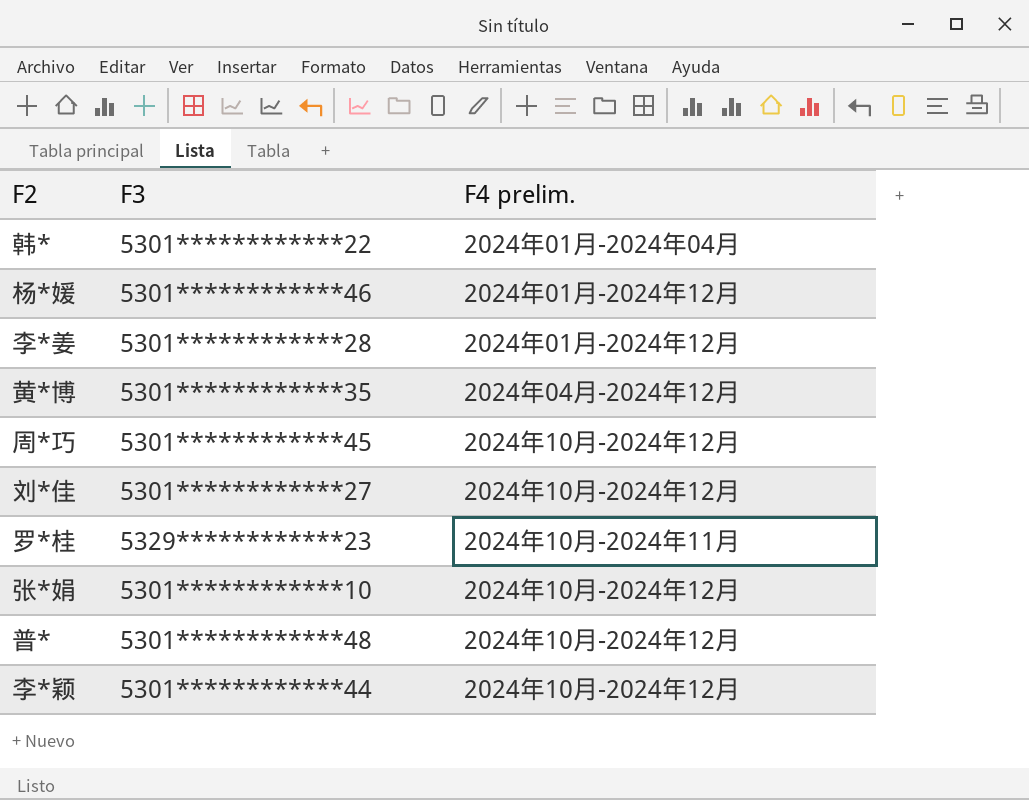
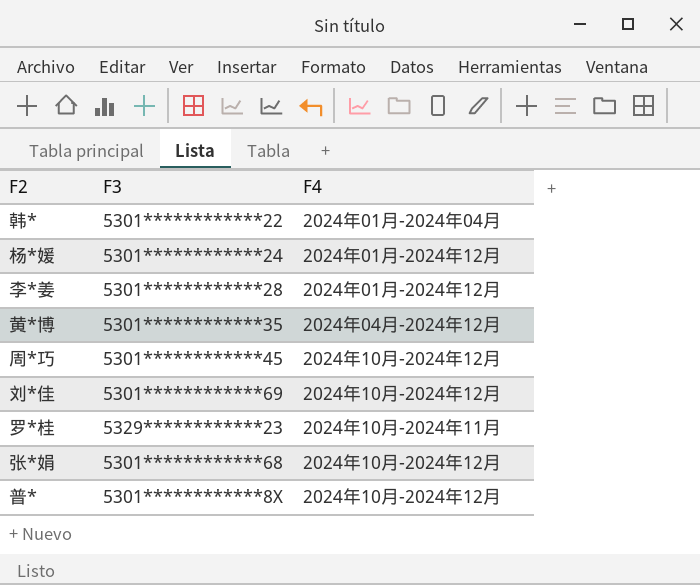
column name: F4 prelim. -> F4
row 李*颖: 5301************44 | 2024年10月-2024年12月 -> none
杨*媛 | F3: 5301************46 -> 5301************24
刘*佳 | F3: 5301************27 -> 5301************69
张*娟 | F3: 5301************10 -> 5301************68
普* | F3: 5301************48 -> 5301************8X

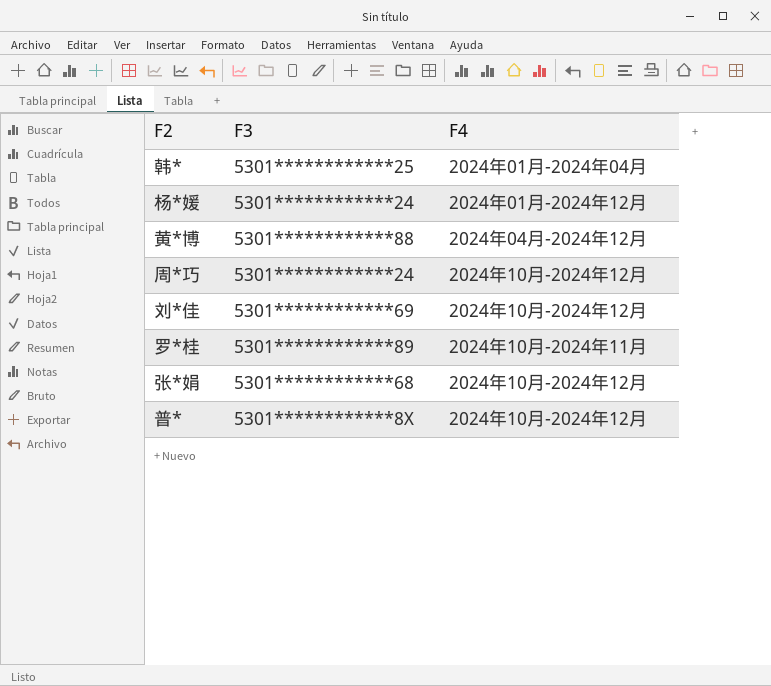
row 李*姜: 5301************28 | 2024年01月-2024年12月 -> none
韩* | F3: 5301************22 -> 5301************25
黄*博 | F3: 5301************35 -> 5301************88
周*巧 | F3: 5301************45 -> 5301************24
罗*桂 | F3: 5329************23 -> 5301************89

